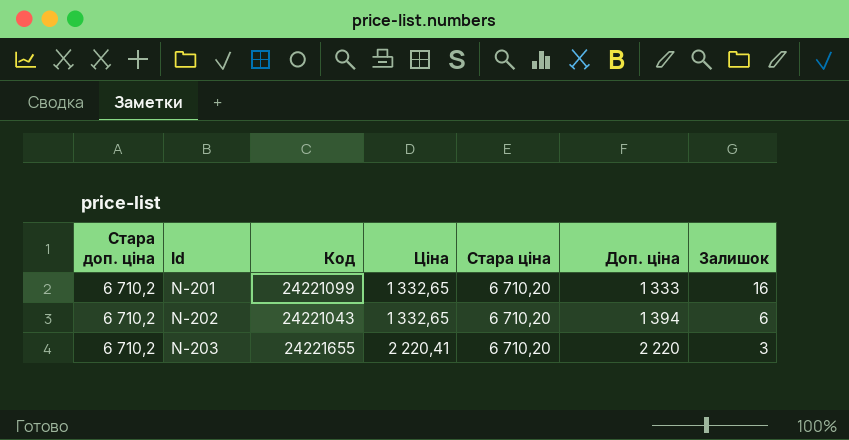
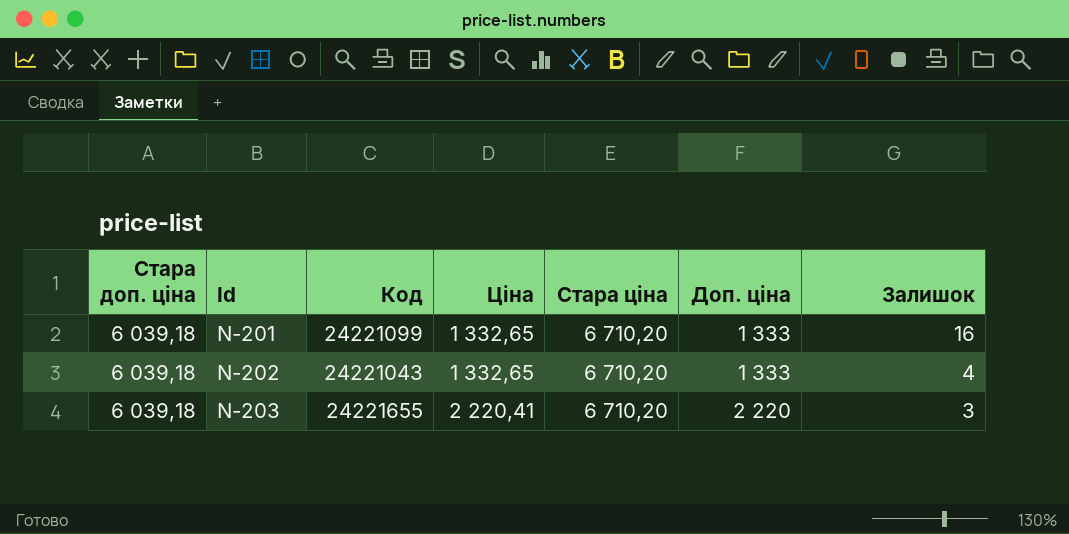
N-201 | Стара доп. ціна: 6 710,2 -> 6 039,18
N-202 | Стара доп. ціна: 6 710,2 -> 6 039,18
N-202 | Доп. ціна: 1 394 -> 1 333
N-202 | Залишок: 6 -> 4
N-203 | Стара доп. ціна: 6 710,2 -> 6 039,18

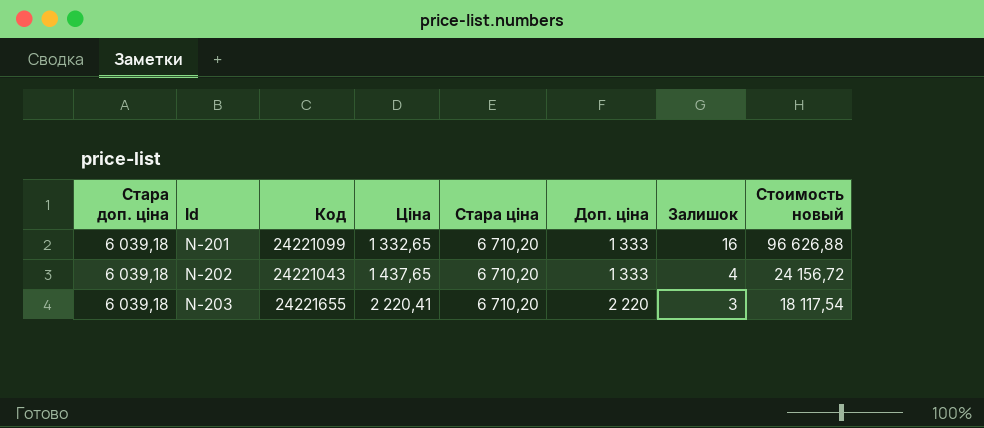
column Стоимость новый | formula: none -> [Стара доп. ціна] * [Залишок]
N-202 | Ціна: 1 332,65 -> 1 437,65

